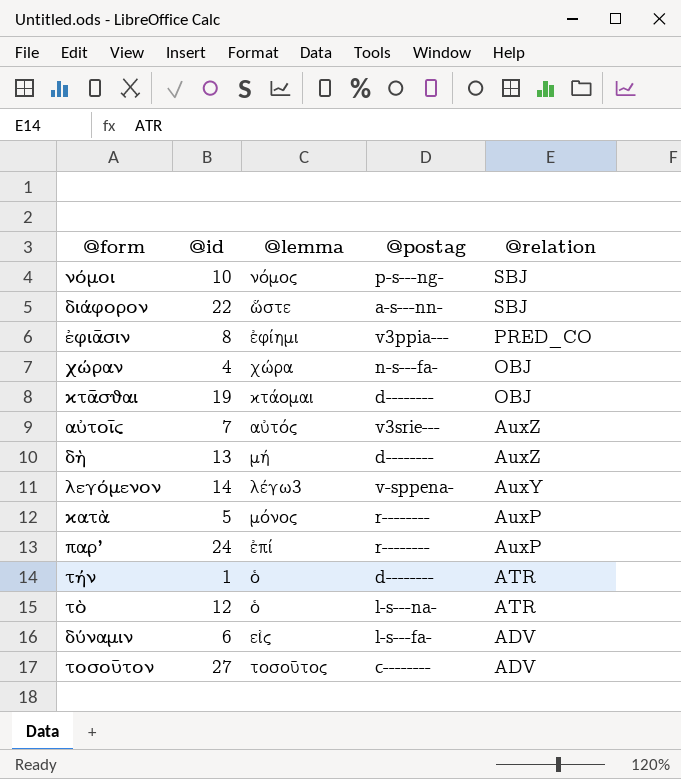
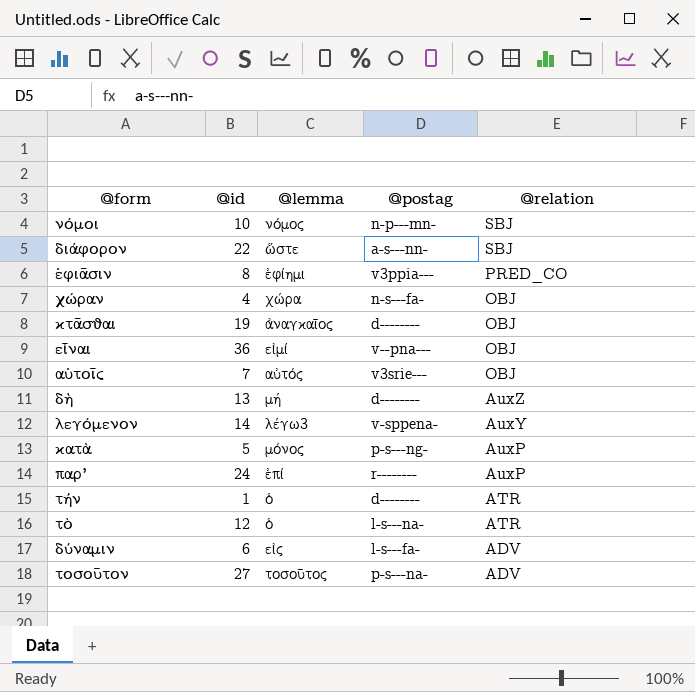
νόμοι | @postag: p-s---ng- -> n-p---mn-
κτᾶσθαι | @lemma: κτάομαι -> ἀναγκαῖος
row εἶναι: none -> 36 | εἰμί | v--pna--- | OBJ
αὐτοῖς | @relation: AuxZ -> OBJ
κατὰ | @postag: r-------- -> p-s---ng-
τοσοῦτον | @postag: c-------- -> p-s---na-

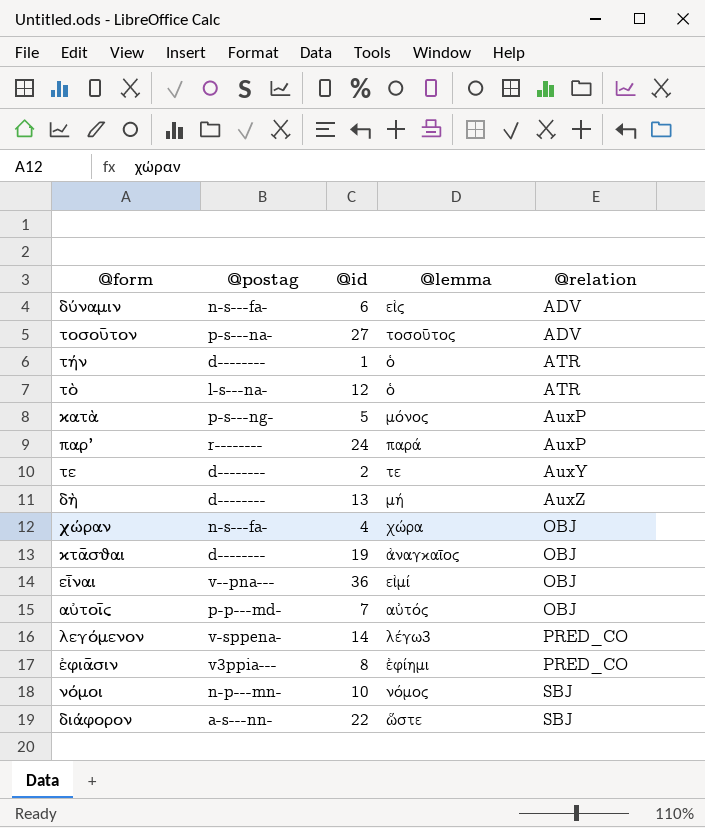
row order: @relation descending -> @relation ascending
column @postag | position: 4 -> 2
δύναμιν | @postag: l-s---fa- -> n-s---fa-
παρʼ | @lemma: ἐπί -> παρά
row τε: none -> d-------- | 2 | τε | AuxY
αὐτοῖς | @postag: v3srie--- -> p-p---md-
λεγόμενον | @relation: AuxY -> PRED_CO

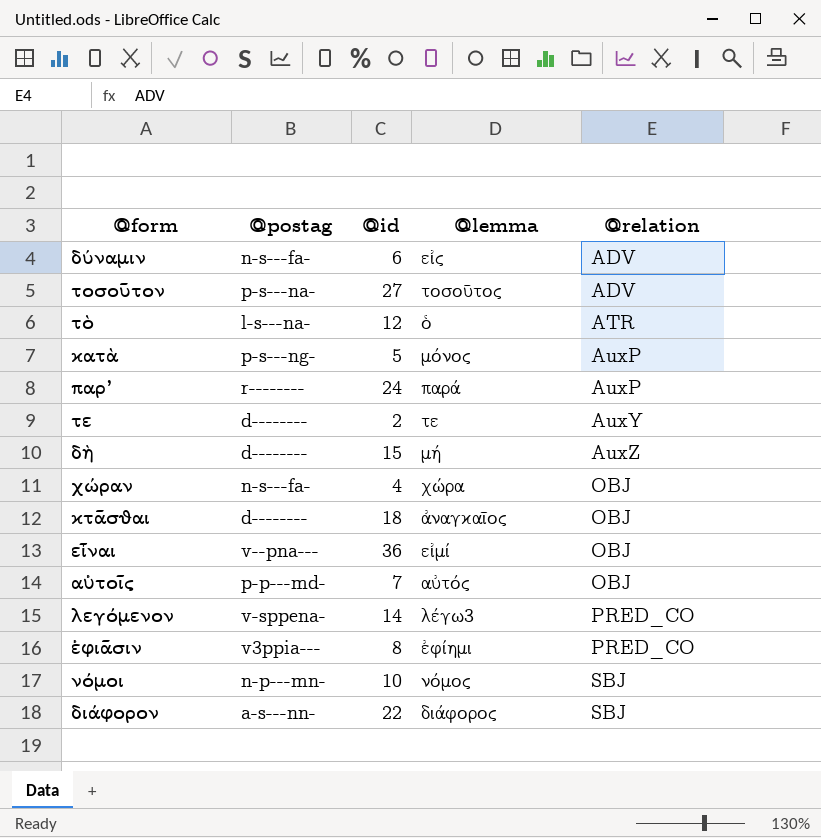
row τήν: d-------- | 1 | ὁ | ATR -> none
δὴ | @id: 13 -> 15
κτᾶσθαι | @id: 19 -> 18
διάφορον | @lemma: ὥστε -> διάφορος

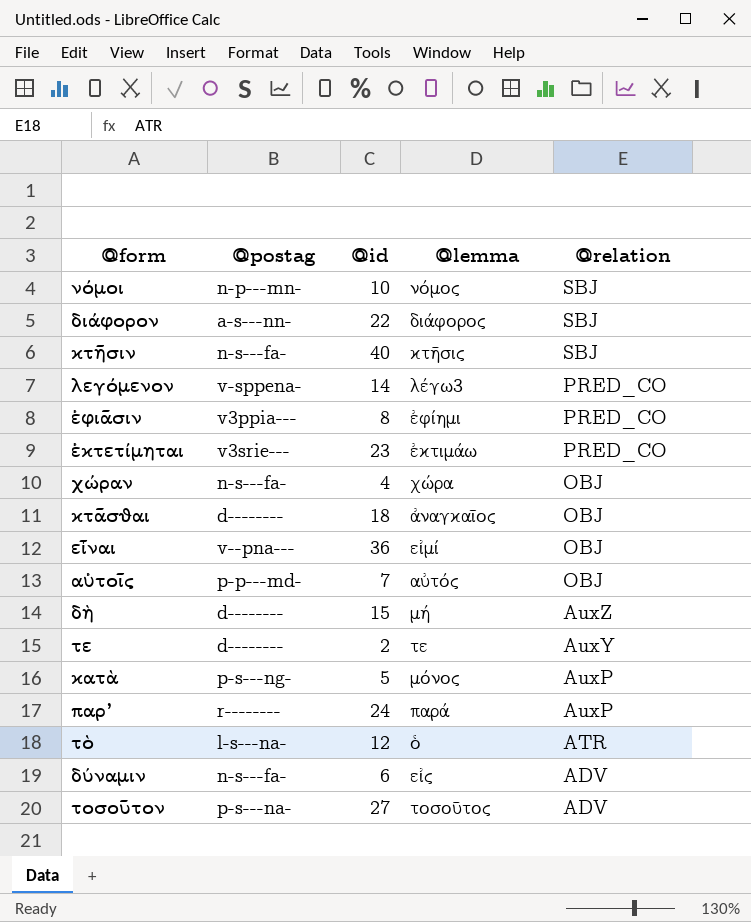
row order: @relation ascending -> @relation descending
row κτῆσιν: none -> n-s---fa- | 40 | κτῆσις | SBJ
row ἐκτετίμηται: none -> v3srie--- | 23 | ἐκτιμάω | PRED_CO

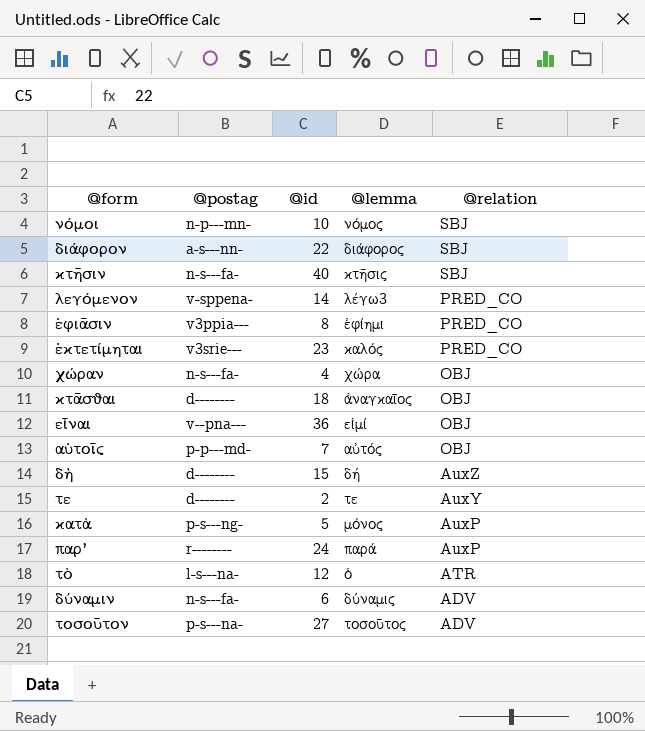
ἐκτετίμηται | @lemma: ἐκτιμάω -> καλός
δὴ | @lemma: μή -> δή
δύναμιν | @lemma: εἰς -> δύναμις

